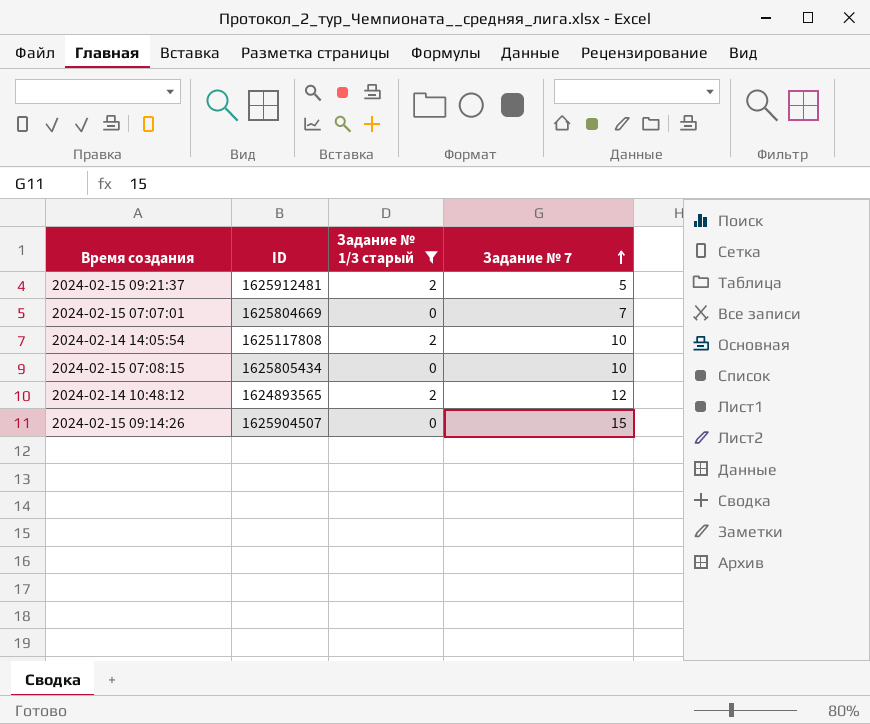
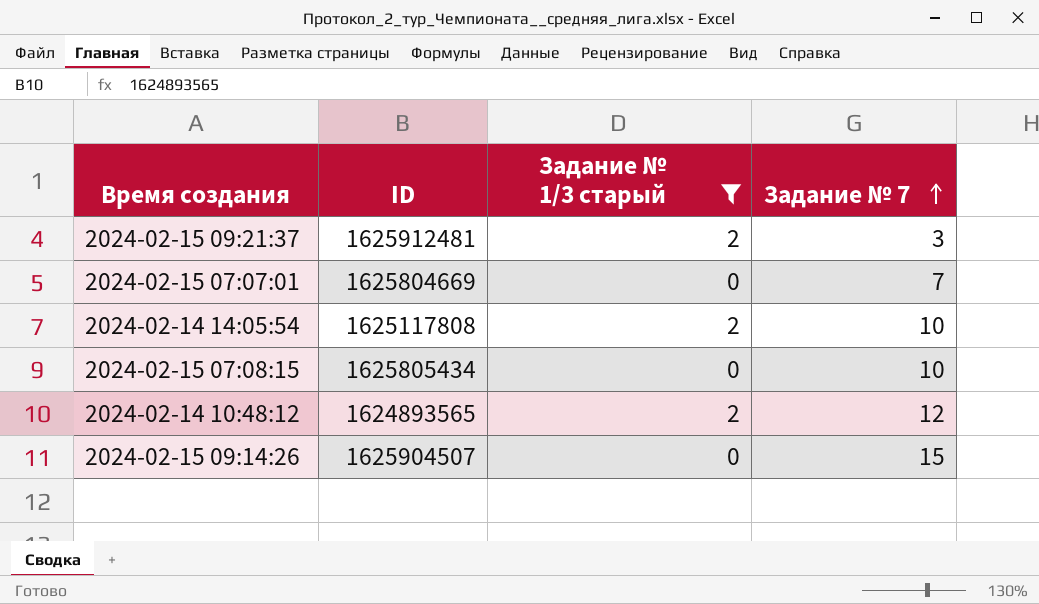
2024-02-15 09:21:37 | Задание № 7: 5 -> 3

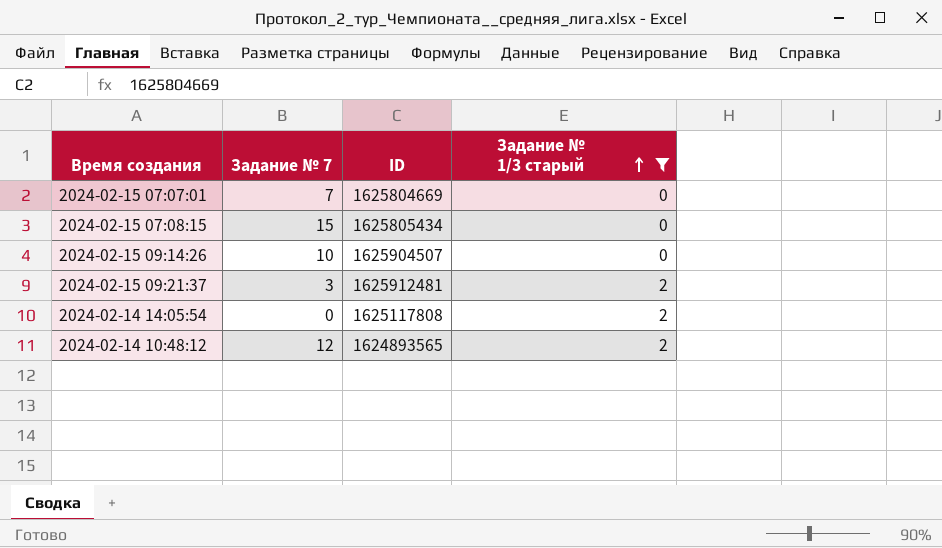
row order: Задание № 7 ascending -> Задание № 1/3 старый ascending
column Задание № 7 | position: 4 -> 2
2024-02-15 07:08:15 | Задание № 7: 10 -> 15
2024-02-15 09:14:26 | Задание № 7: 15 -> 10
2024-02-14 14:05:54 | Задание № 7: 10 -> 0

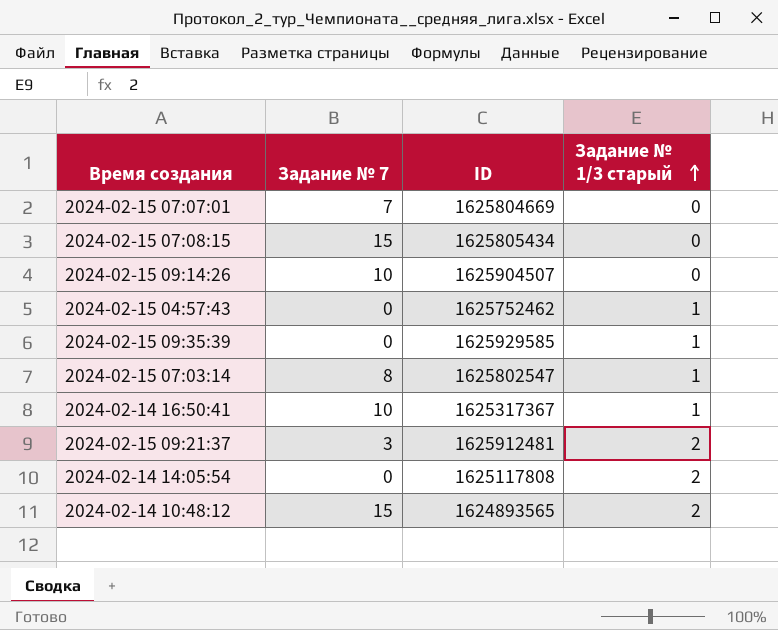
filter: Задание № 1/3 старый != 1 -> none
2024-02-14 10:48:12 | Задание № 7: 12 -> 15

